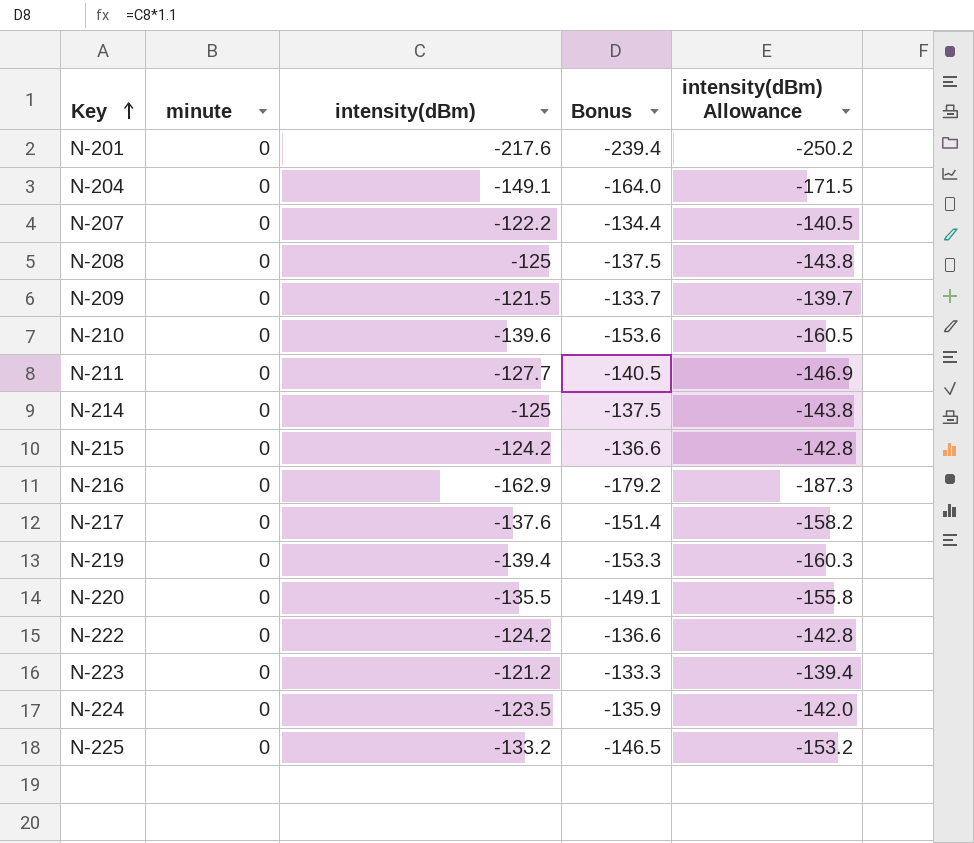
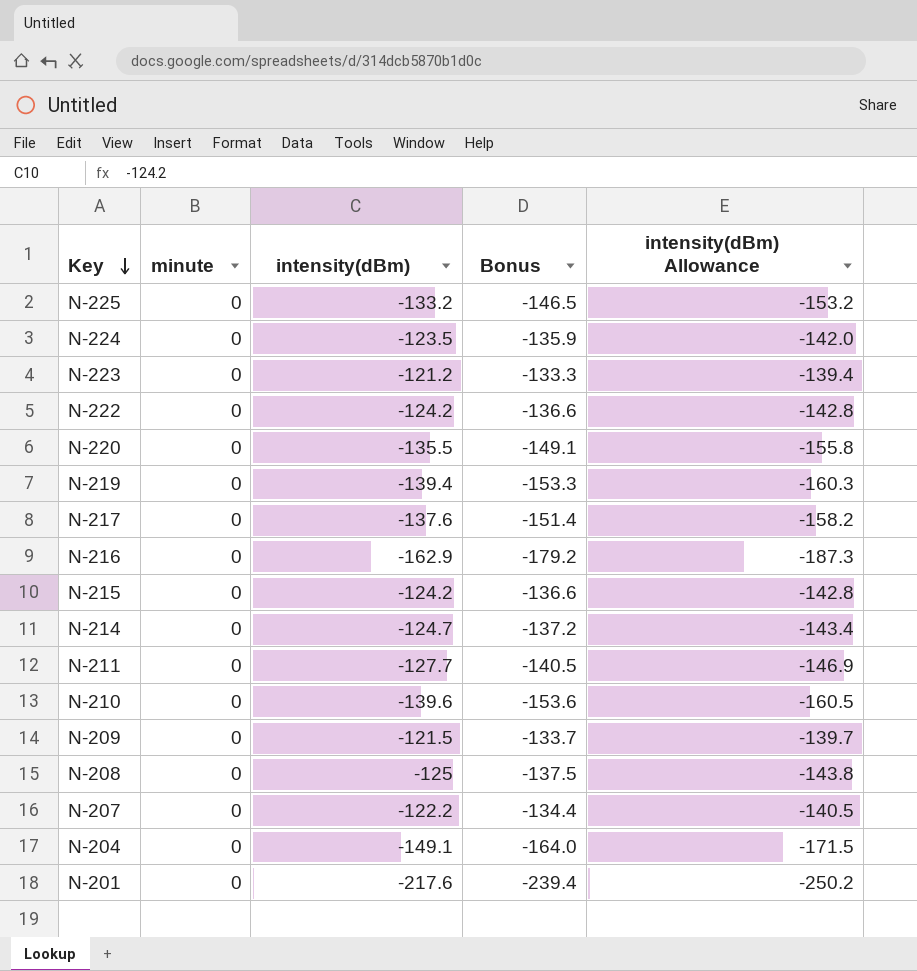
row order: Key ascending -> Key descending
N-214 | intensity(dBm): -125 -> -124.7
N-214 | Bonus: -137.5 -> -137.2
N-214 | intensity(dBm) Allowance: -143.8 -> -143.4

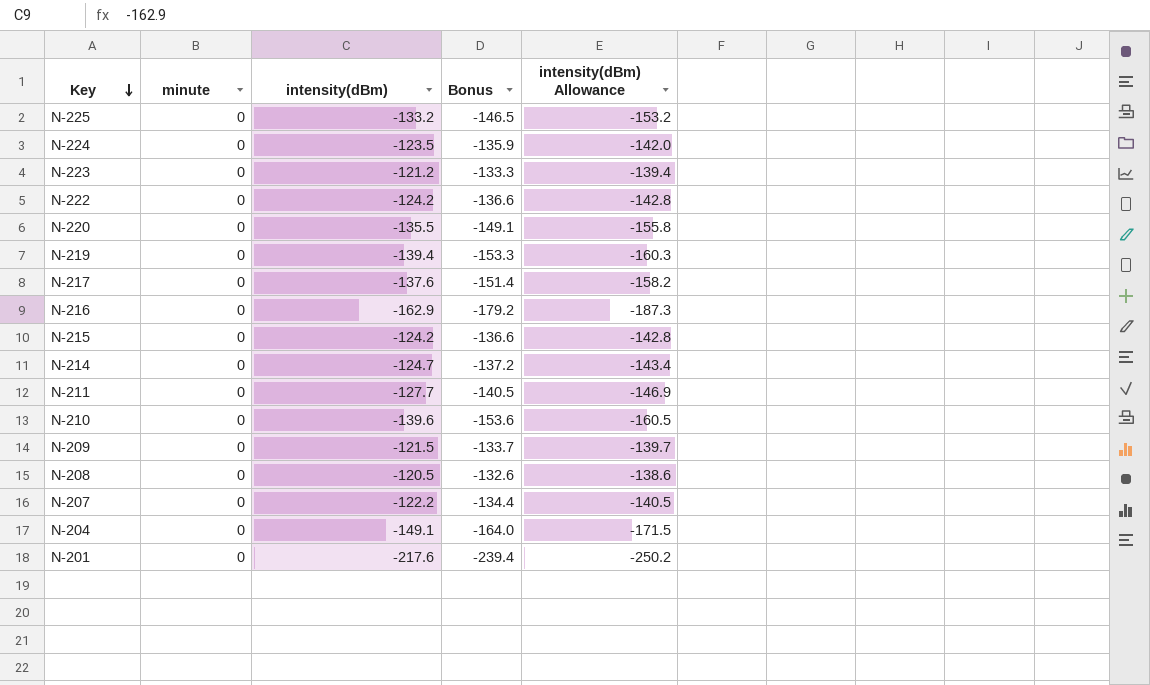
N-208 | intensity(dBm): -125 -> -120.5
N-208 | Bonus: -137.5 -> -132.6
N-208 | intensity(dBm) Allowance: -143.8 -> -138.6

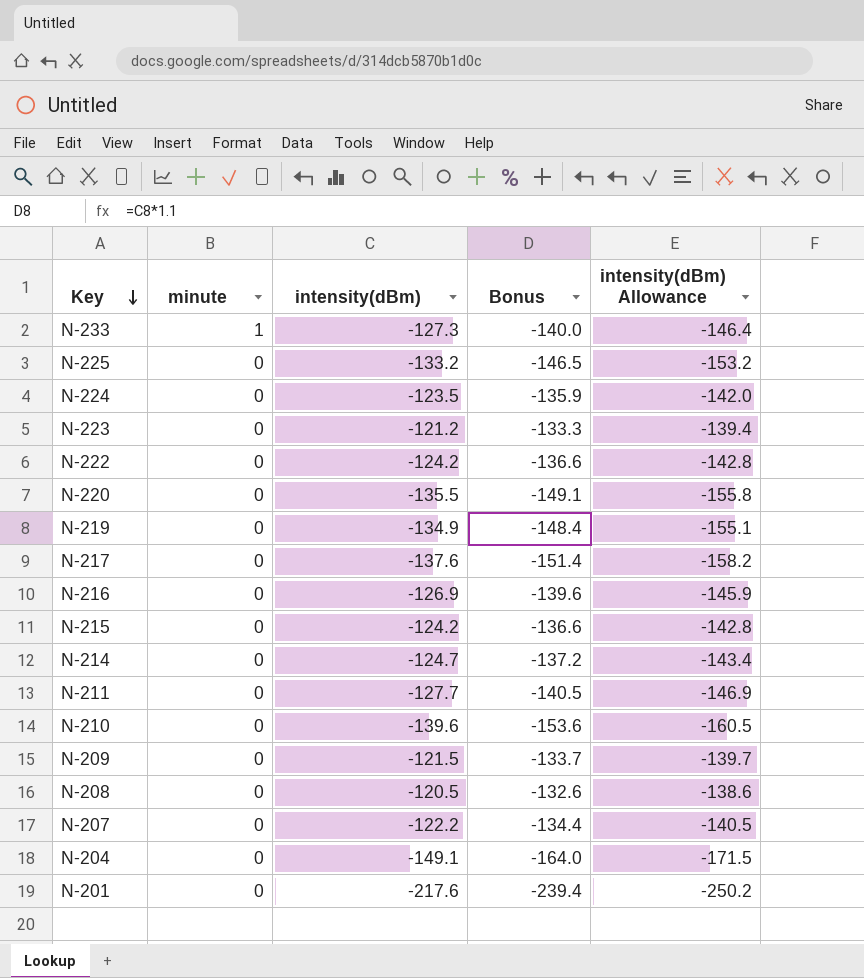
row N-233: none -> 1 | -127.3 | -140.0 | -146.4
N-219 | intensity(dBm): -139.4 -> -134.9
N-219 | Bonus: -153.3 -> -148.4
N-219 | intensity(dBm) Allowance: -160.3 -> -155.1
N-216 | intensity(dBm): -162.9 -> -126.9
N-216 | Bonus: -179.2 -> -139.6
N-216 | intensity(dBm) Allowance: -187.3 -> -145.9

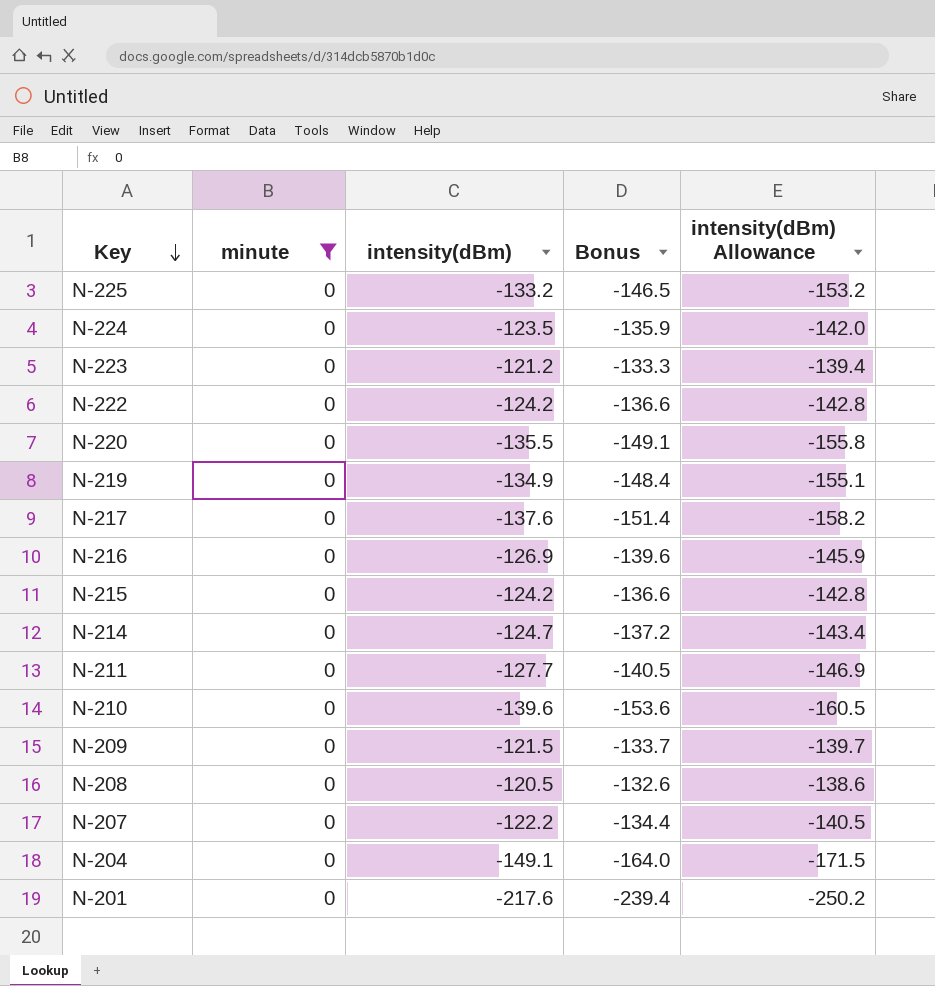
filter: none -> minute = 0

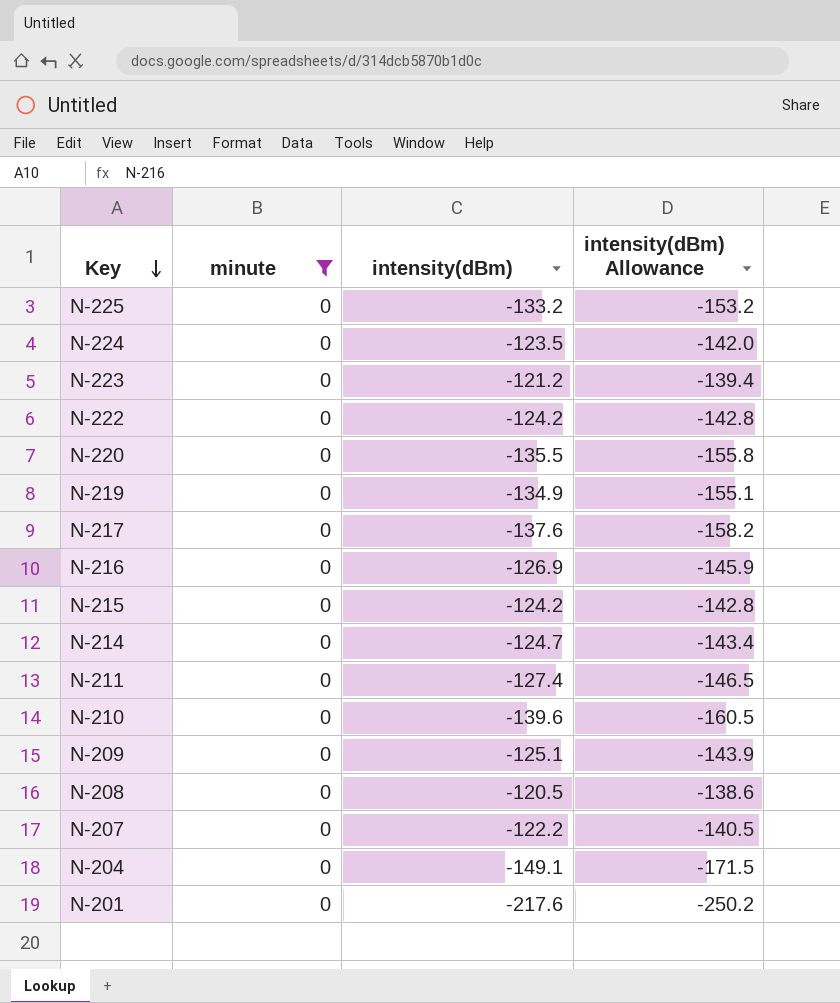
column Bonus | formula: [intensity(dBm)] * 1.1 -> none
N-211 | intensity(dBm): -127.7 -> -127.4
N-211 | intensity(dBm) Allowance: -146.9 -> -146.5
N-209 | intensity(dBm): -121.5 -> -125.1
N-209 | intensity(dBm) Allowance: -139.7 -> -143.9

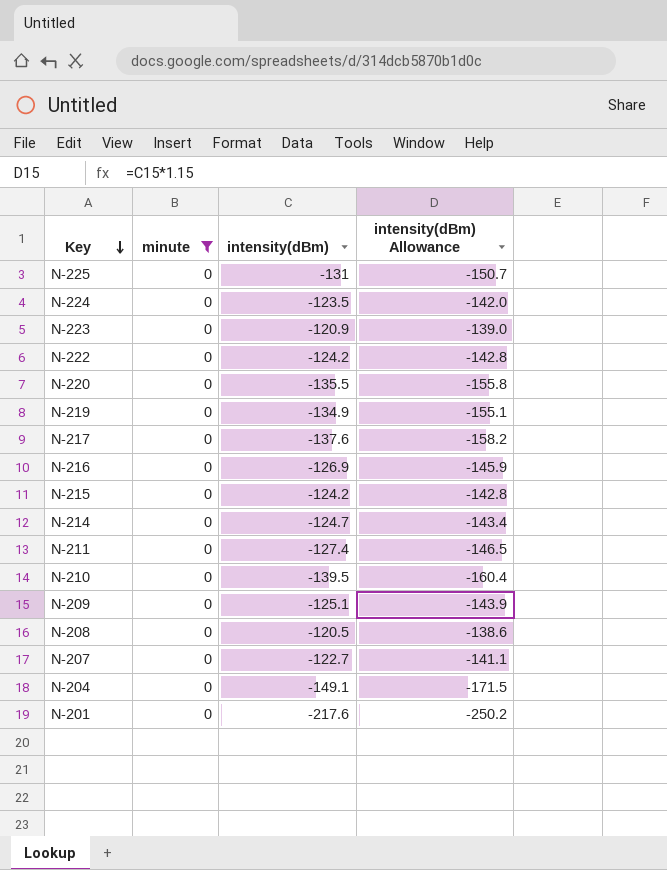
N-225 | intensity(dBm): -133.2 -> -131
N-225 | intensity(dBm) Allowance: -153.2 -> -150.7
N-223 | intensity(dBm): -121.2 -> -120.9
N-223 | intensity(dBm) Allowance: -139.4 -> -139.0
N-210 | intensity(dBm): -139.6 -> -139.5
N-210 | intensity(dBm) Allowance: -160.5 -> -160.4
N-207 | intensity(dBm): -122.2 -> -122.7
N-207 | intensity(dBm) Allowance: -140.5 -> -141.1

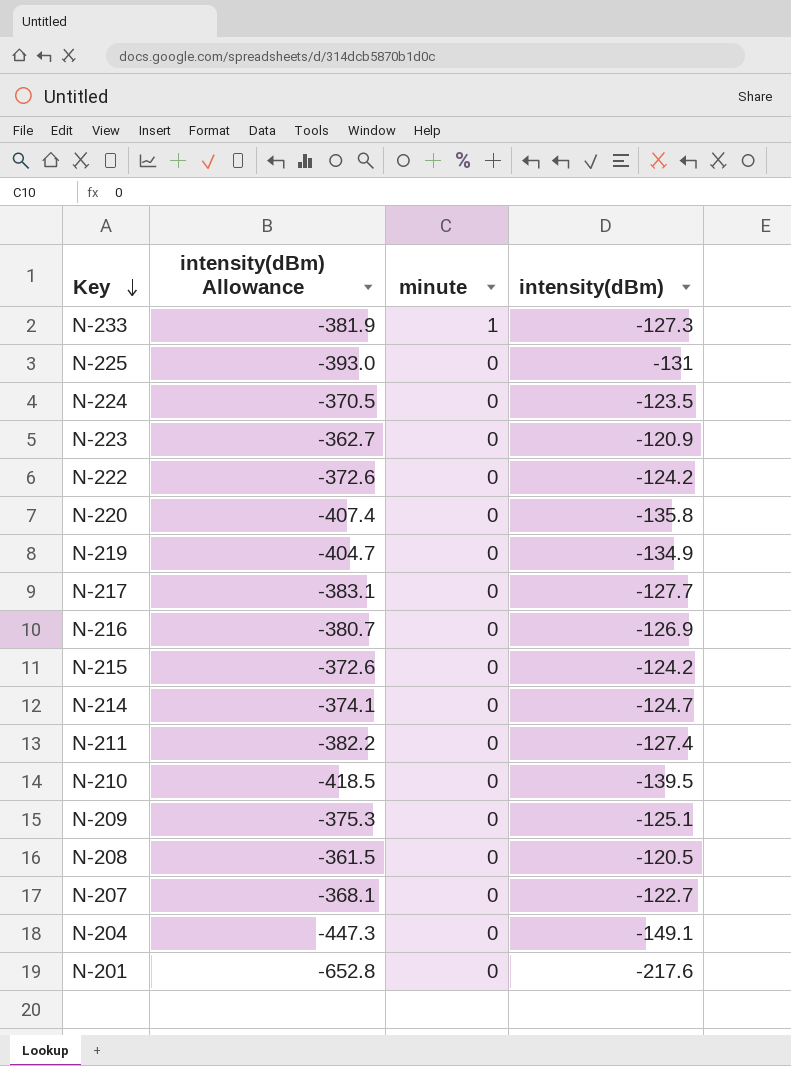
filter: minute = 0 -> none
column intensity(dBm) Allowance | formula: [intensity(dBm)] * 1.15 -> [intensity(dBm)] * 3
column intensity(dBm) Allowance | position: 4 -> 2
N-220 | intensity(dBm): -135.5 -> -135.8
N-217 | intensity(dBm): -137.6 -> -127.7

